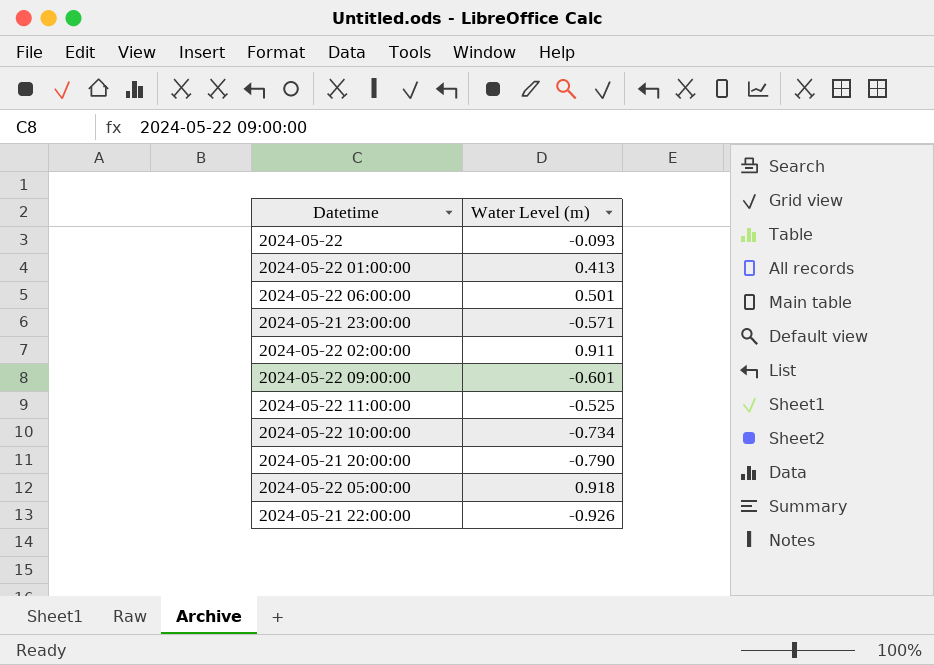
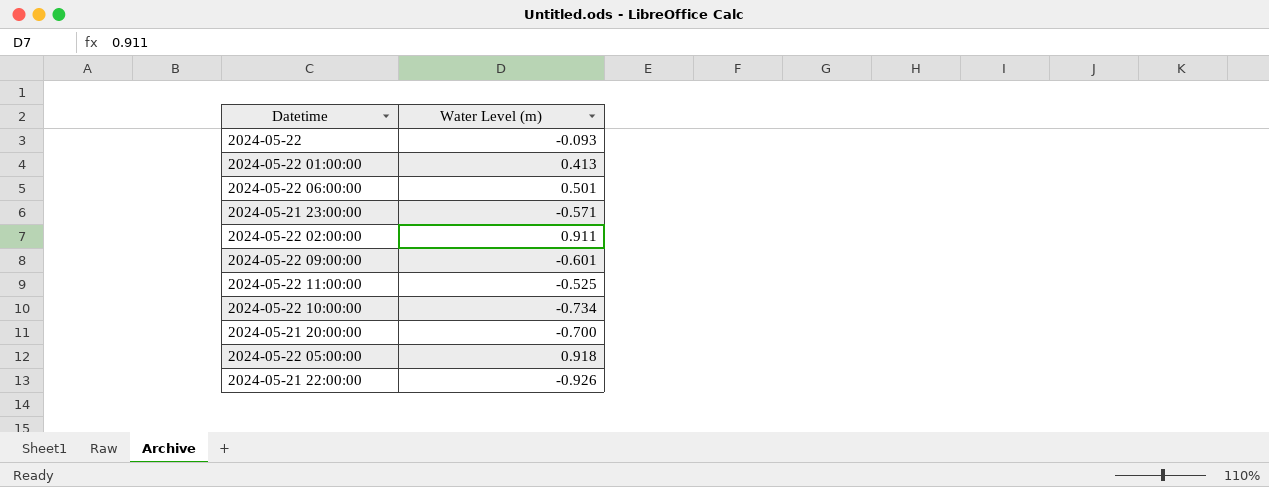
2024-05-21 20:00:00 | Water Level (m): -0.790 -> -0.700

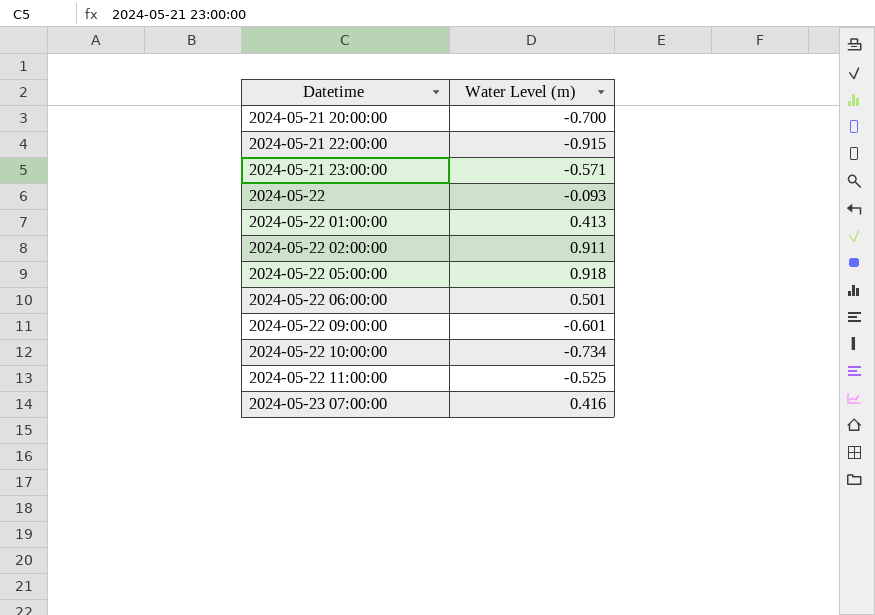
row order: none -> Datetime ascending
2024-05-21 22:00:00 | Water Level (m): -0.926 -> -0.915
row 2024-05-23 07:00:00: none -> 0.416

